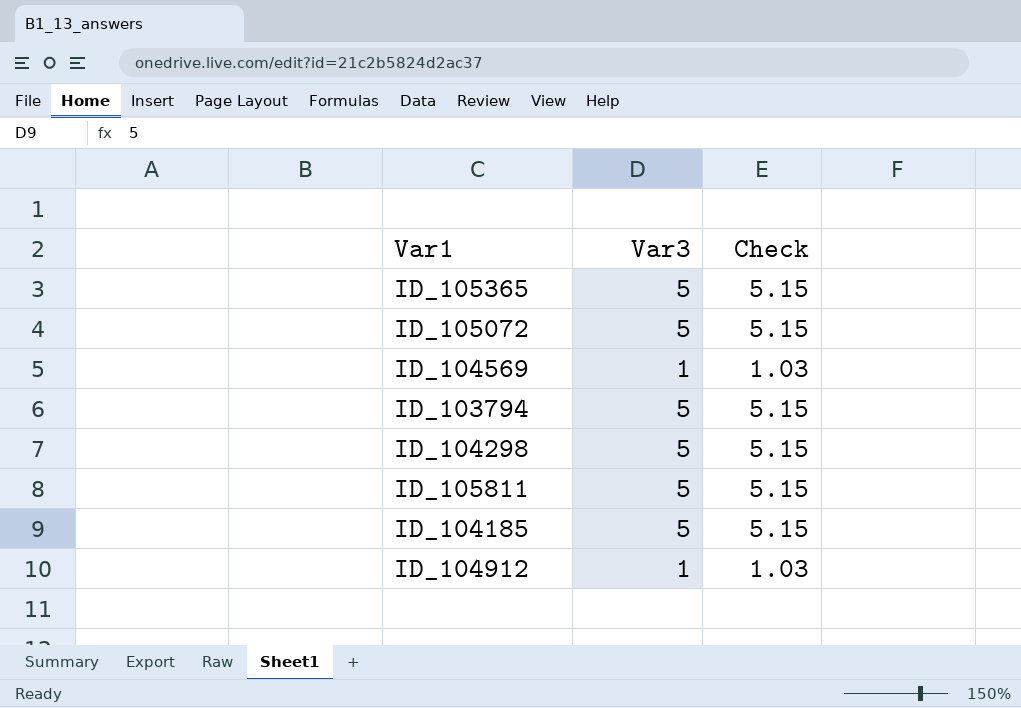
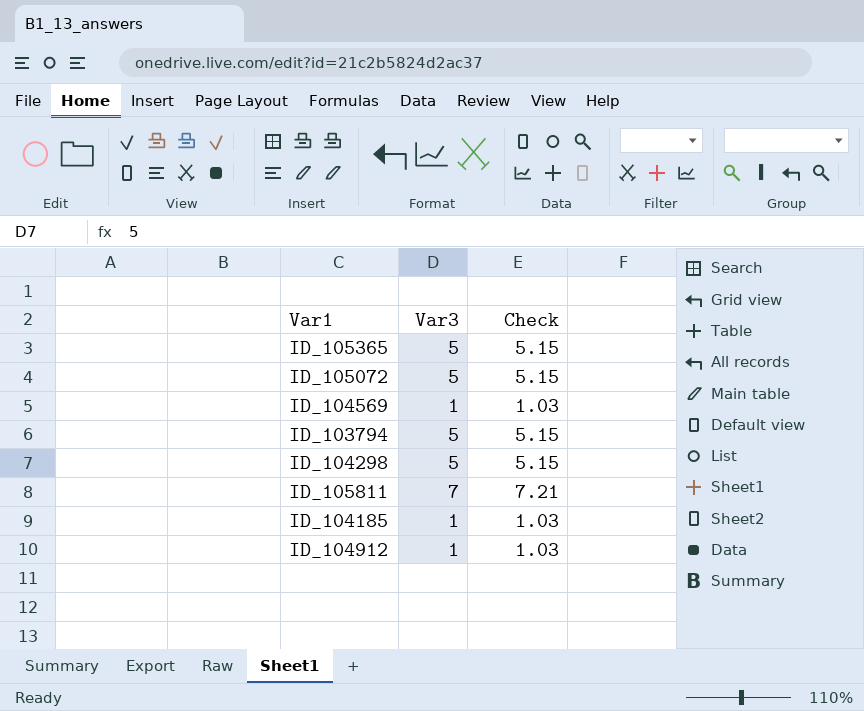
ID_105811 | Var3: 5 -> 7
ID_105811 | Check: 5.15 -> 7.21
ID_104185 | Var3: 5 -> 1
ID_104185 | Check: 5.15 -> 1.03

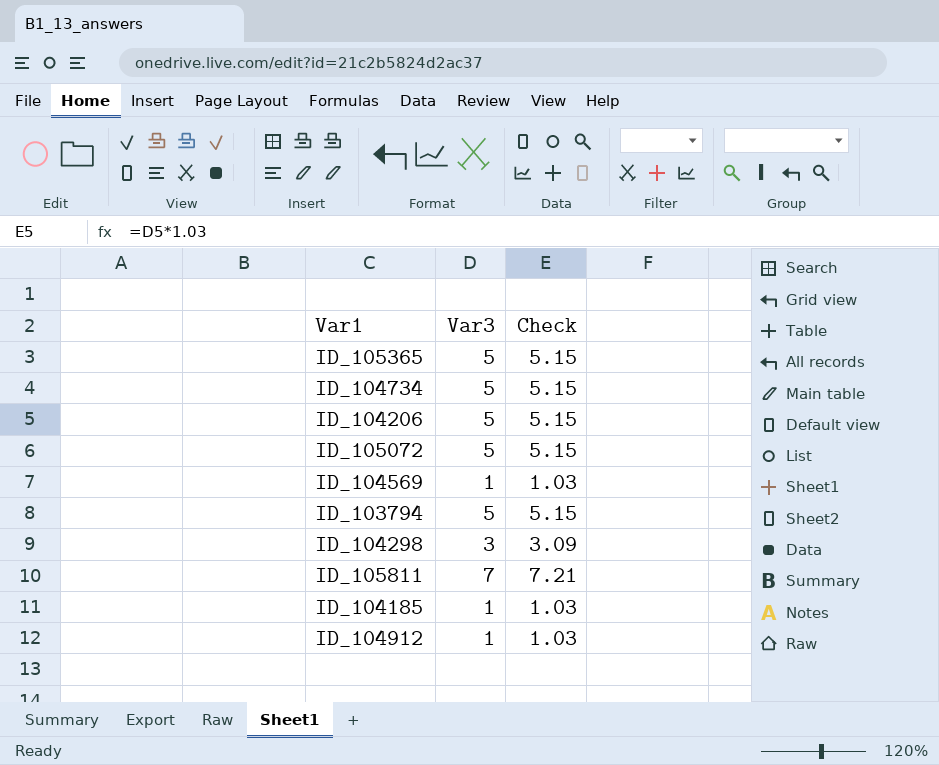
row ID_104734: none -> 5 | 5.15
row ID_104206: none -> 5 | 5.15
ID_104298 | Var3: 5 -> 3
ID_104298 | Check: 5.15 -> 3.09

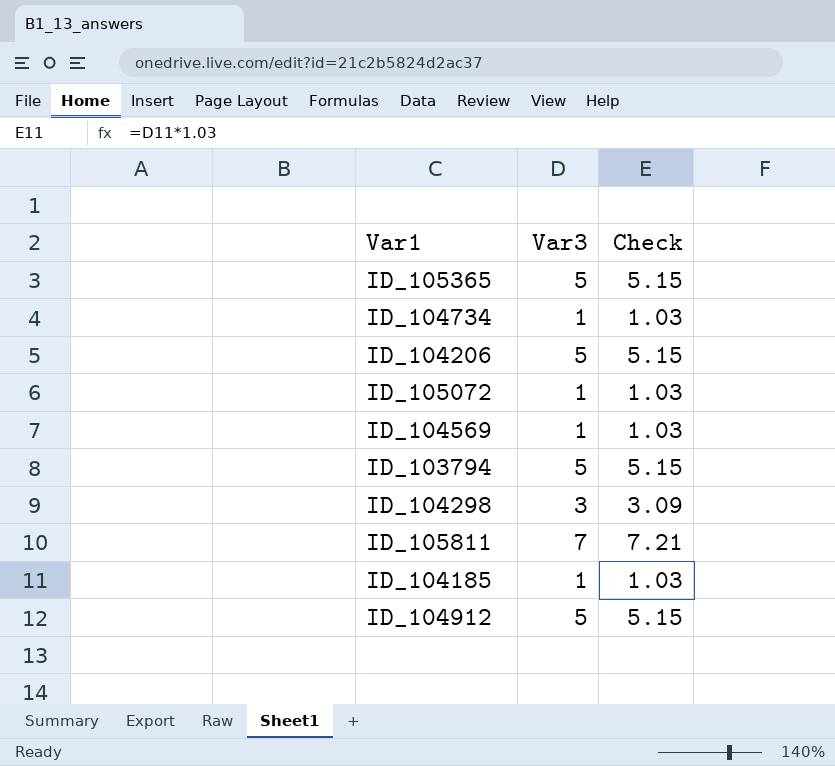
ID_104734 | Var3: 5 -> 1
ID_104734 | Check: 5.15 -> 1.03
ID_105072 | Var3: 5 -> 1
ID_105072 | Check: 5.15 -> 1.03
ID_104912 | Var3: 1 -> 5
ID_104912 | Check: 1.03 -> 5.15

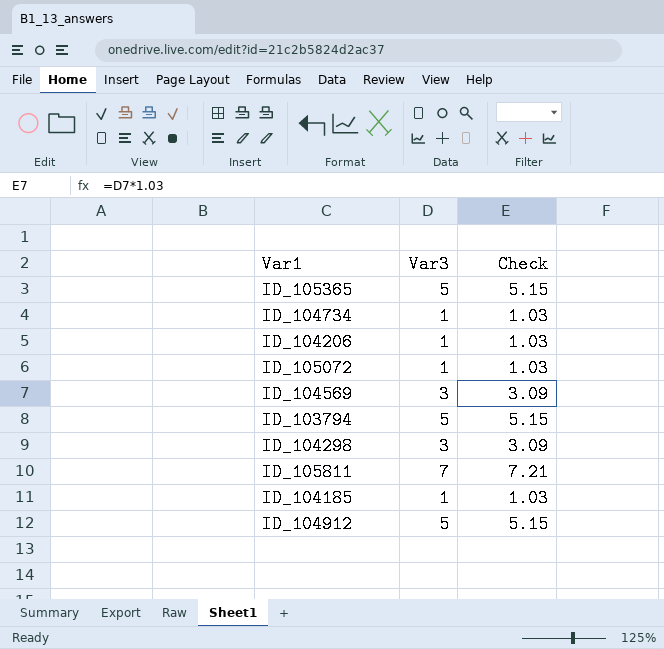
ID_104206 | Var3: 5 -> 1
ID_104206 | Check: 5.15 -> 1.03
ID_104569 | Var3: 1 -> 3
ID_104569 | Check: 1.03 -> 3.09

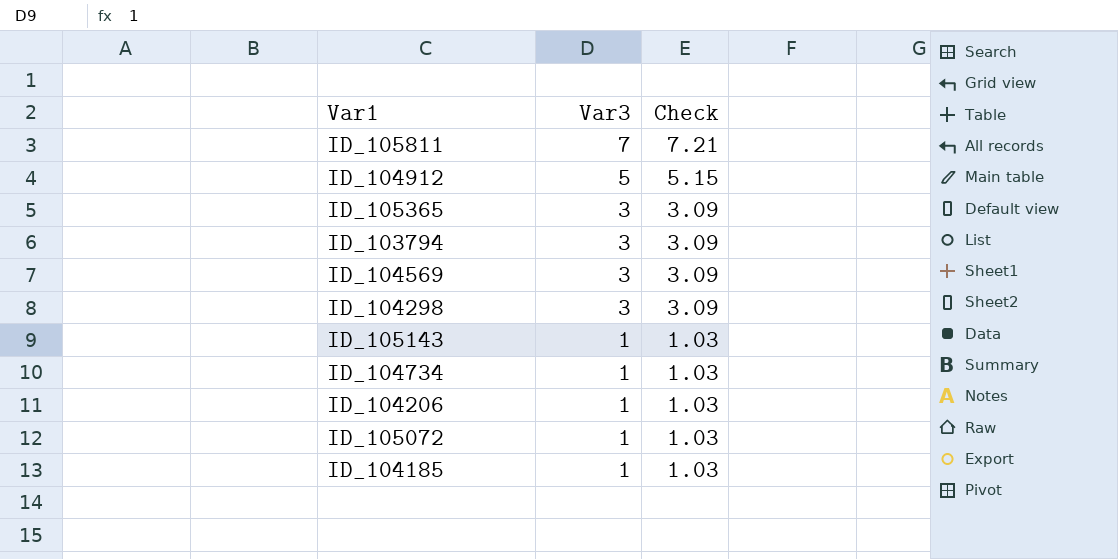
row order: none -> Var3 descending
ID_105365 | Var3: 5 -> 3
ID_105365 | Check: 5.15 -> 3.09
ID_103794 | Var3: 5 -> 3
ID_103794 | Check: 5.15 -> 3.09
row ID_105143: none -> 1 | 1.03

